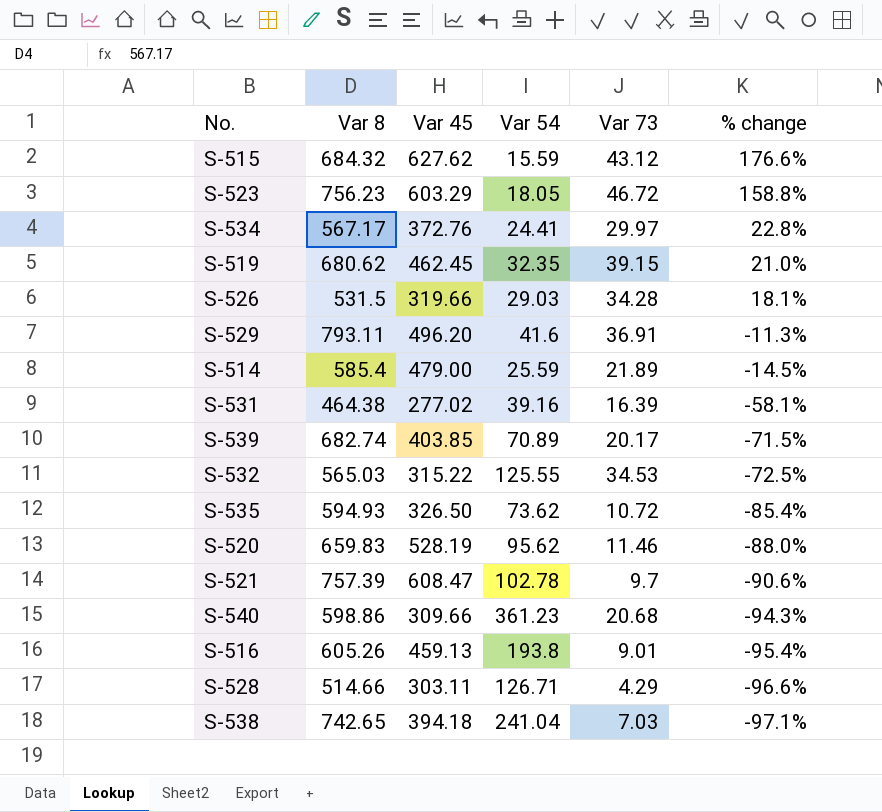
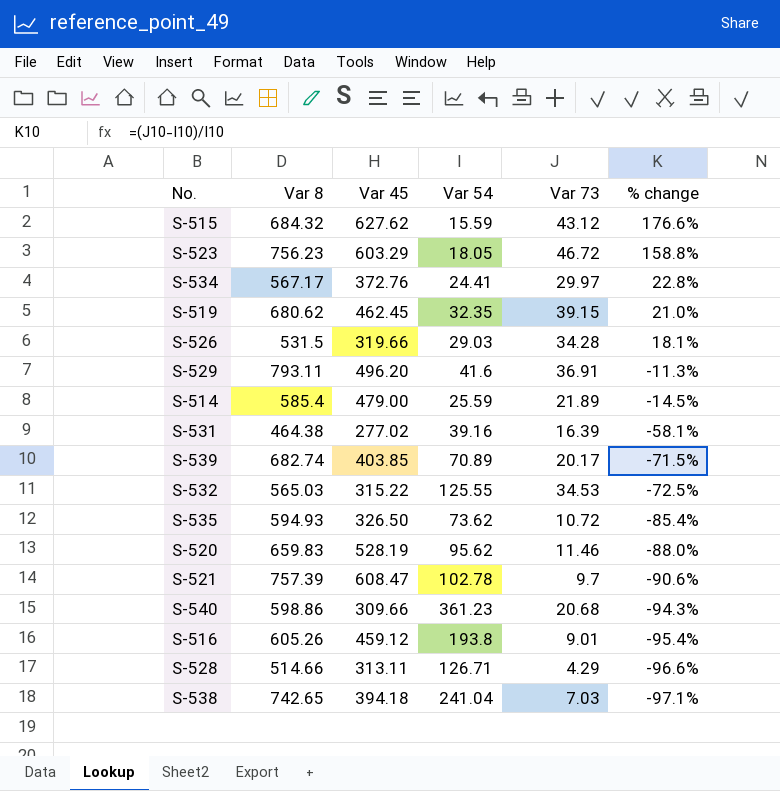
S-516 | Var 45: 459.13 -> 459.12
S-528 | Var 45: 303.11 -> 313.11

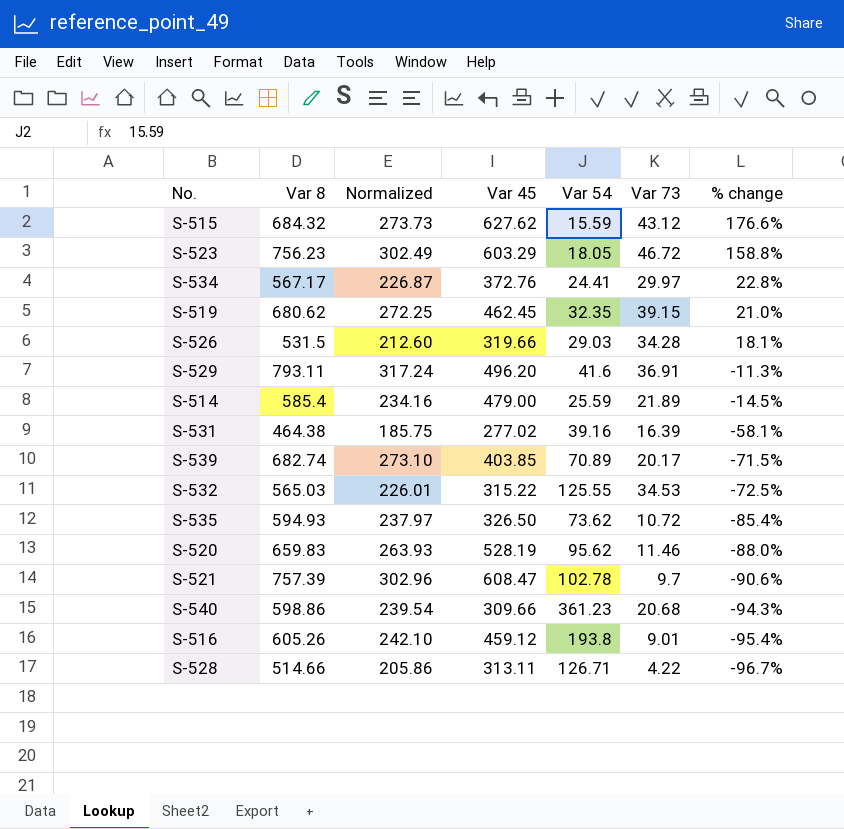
column Normalized | formula: none -> [Var 8] * 0.4
row S-538: 742.65 | 394.18 | 241.04 | 7.03 | -97.1% -> none
S-528 | Var 73: 4.29 -> 4.22
S-528 | % change: -96.6% -> -96.7%

